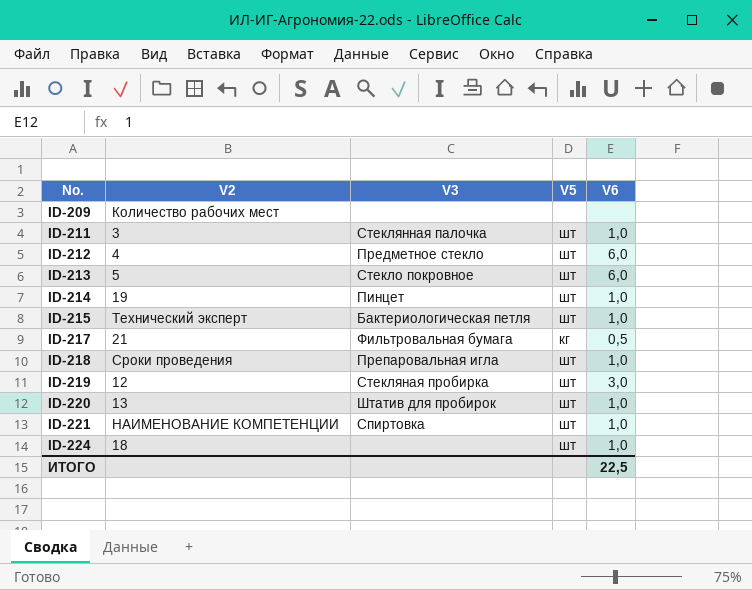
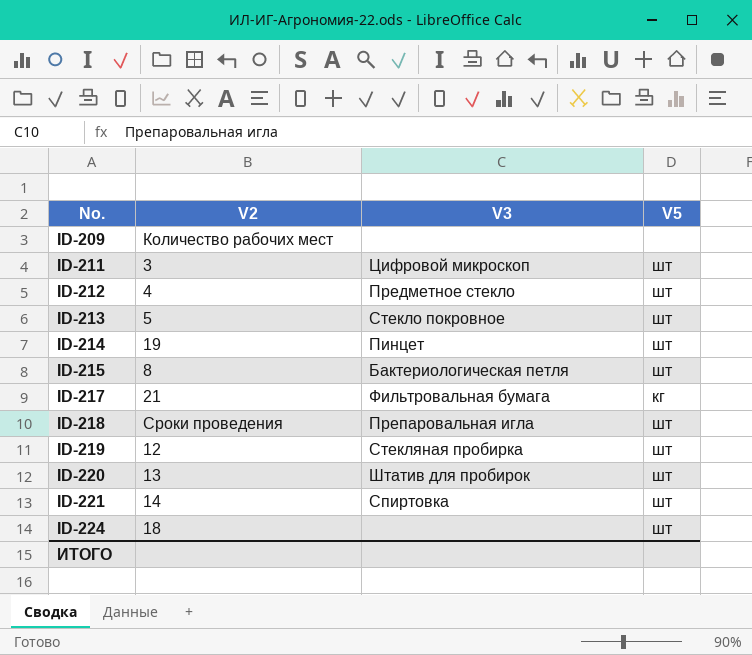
column V6 | position: 5 -> none
ID-211 | V3: Стеклянная палочка -> Цифровой микроскоп
ID-215 | V2: Технический эксперт -> 8
ID-221 | V2: НАИМЕНОВАНИЕ КОМПЕТЕНЦИИ -> 14

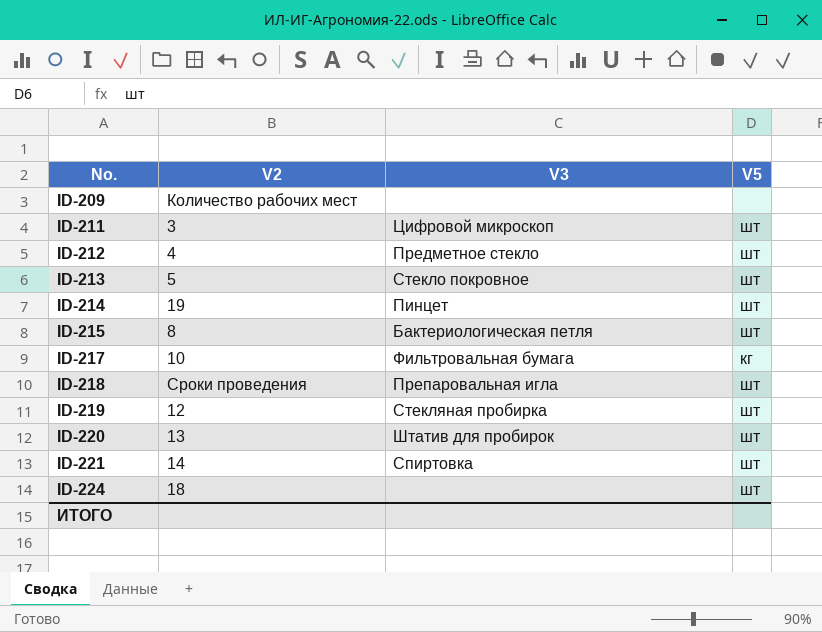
ID-217 | V2: 21 -> 10

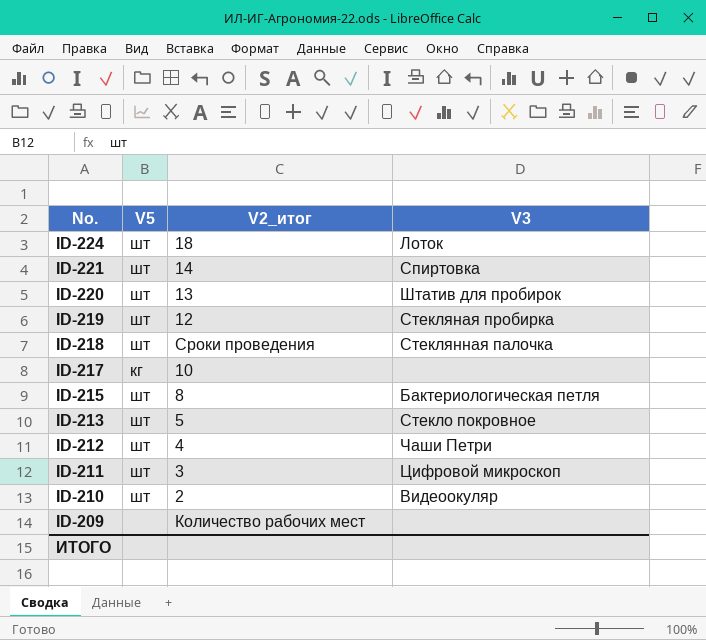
row order: No. ascending -> No. descending
column V5 | position: 4 -> 2
column name: V2 -> V2_итог
row ID-214: 19 | Пинцет | шт -> none
ID-224 | V3: none -> Лоток
ID-218 | V3: Препаровальная игла -> Стеклянная палочка
ID-217 | V3: Фильтровальная бумага -> none
ID-212 | V3: Предметное стекло -> Чаши Петри
row ID-210: none -> шт | 2 | Видеоокуляр

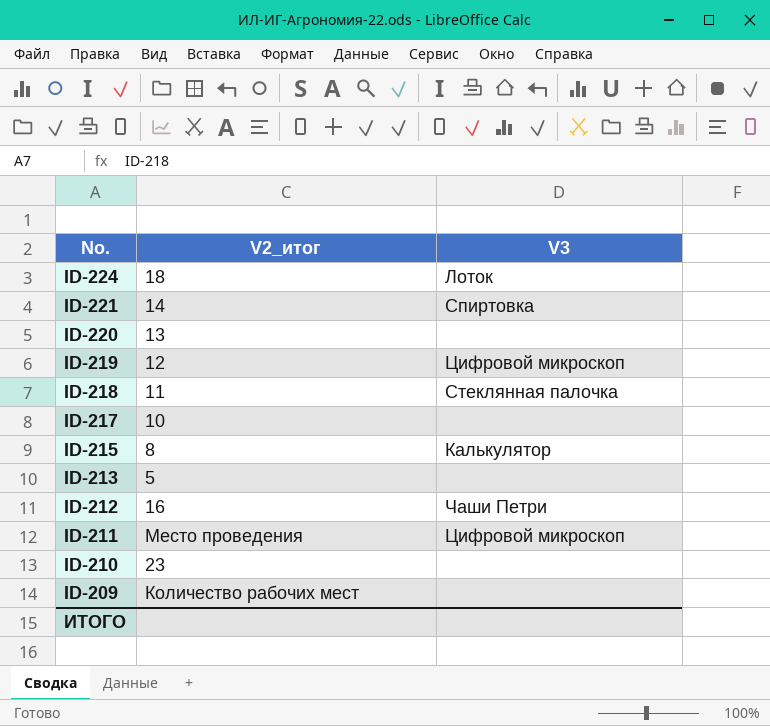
column V5 | position: 2 -> none
ID-220 | V3: Штатив для пробирок -> none
ID-219 | V3: Стекляная пробирка -> Цифровой микроскоп
ID-218 | V2_итог: Сроки проведения -> 11
ID-215 | V3: Бактериологическая петля -> Калькулятор
ID-213 | V3: Стекло покровное -> none
ID-212 | V2_итог: 4 -> 16
ID-211 | V2_итог: 3 -> Место проведения
ID-210 | V2_итог: 2 -> 23
ID-210 | V3: Видеоокуляр -> none

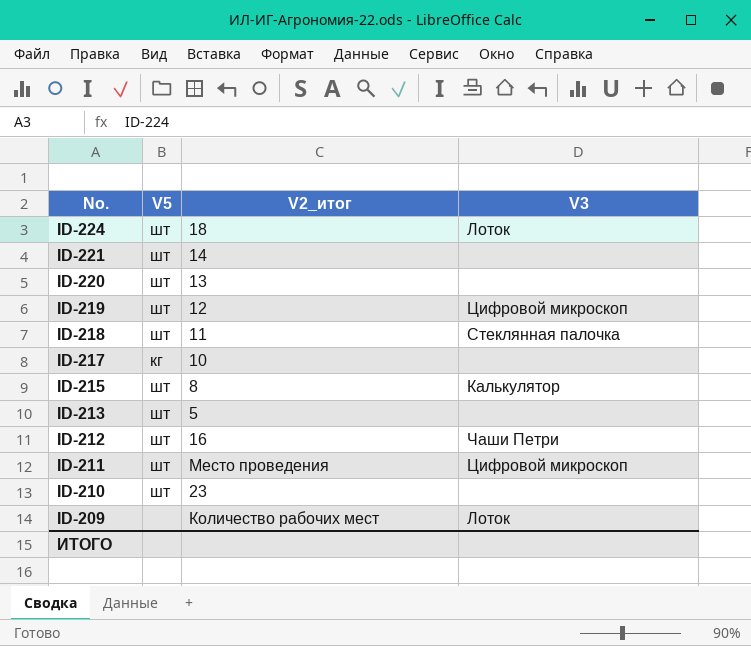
column V5 | position: none -> 2
ID-221 | V3: Спиртовка -> none
ID-209 | V3: none -> Лоток

